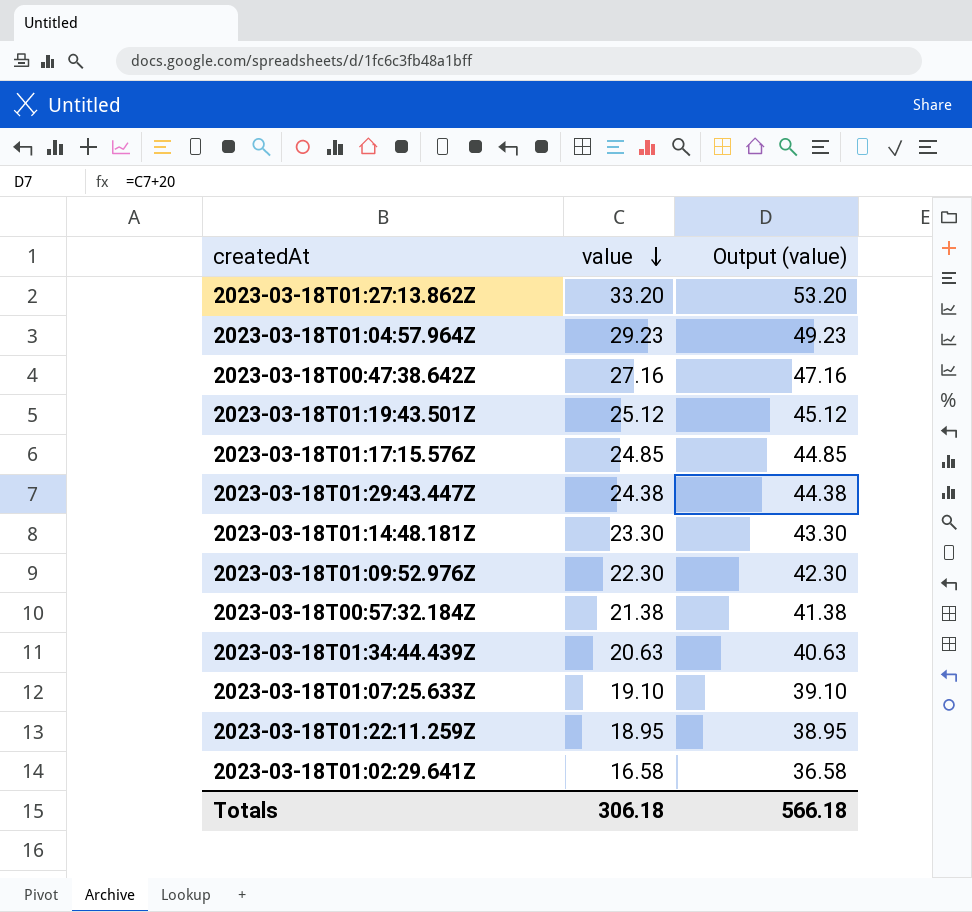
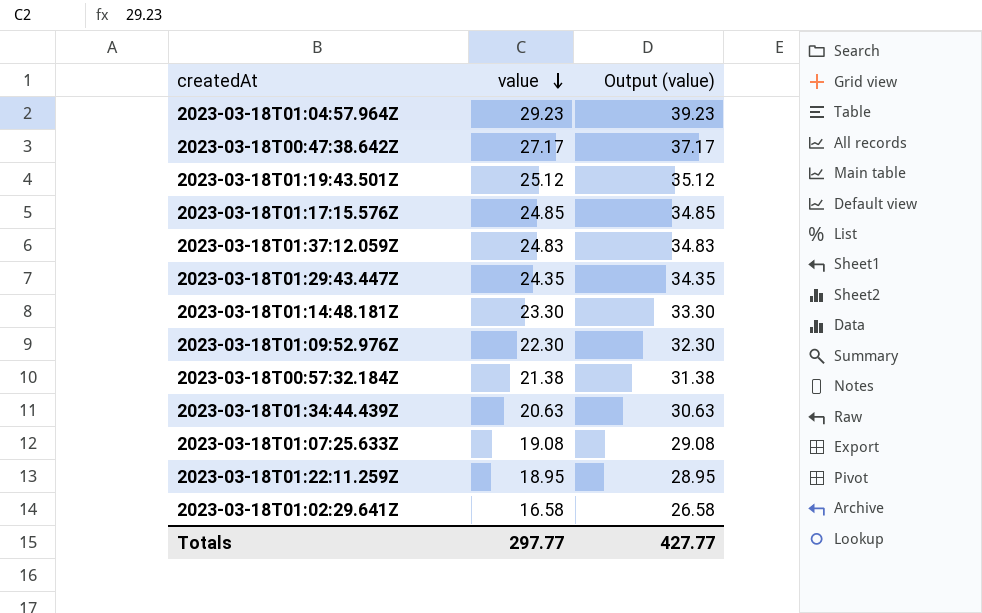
column Output (value) | formula: [value] + 20 -> [value] + 10
row 2023-03-18T01:27:13.862Z: 33.20 | 53.20 -> none
2023-03-18T00:47:38.642Z | value: 27.16 -> 27.17
row 2023-03-18T01:37:12.059Z: none -> 24.83 | 34.83
2023-03-18T01:29:43.447Z | value: 24.38 -> 24.35
2023-03-18T01:07:25.633Z | value: 19.10 -> 19.08
Totals | value: 306.18 -> 297.77
Totals | Output (value): 566.18 -> 427.77

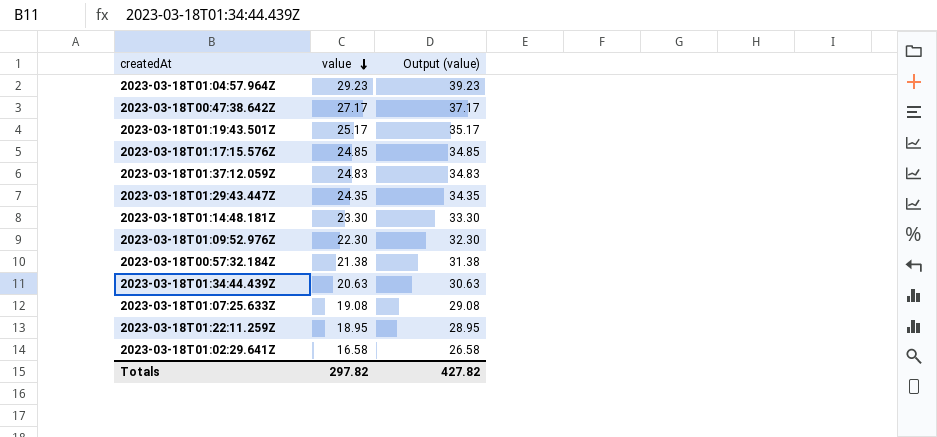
2023-03-18T01:19:43.501Z | value: 25.12 -> 25.17
2023-03-18T01:19:43.501Z | Output (value): 35.12 -> 35.17
Totals | value: 297.77 -> 297.82
Totals | Output (value): 427.77 -> 427.82

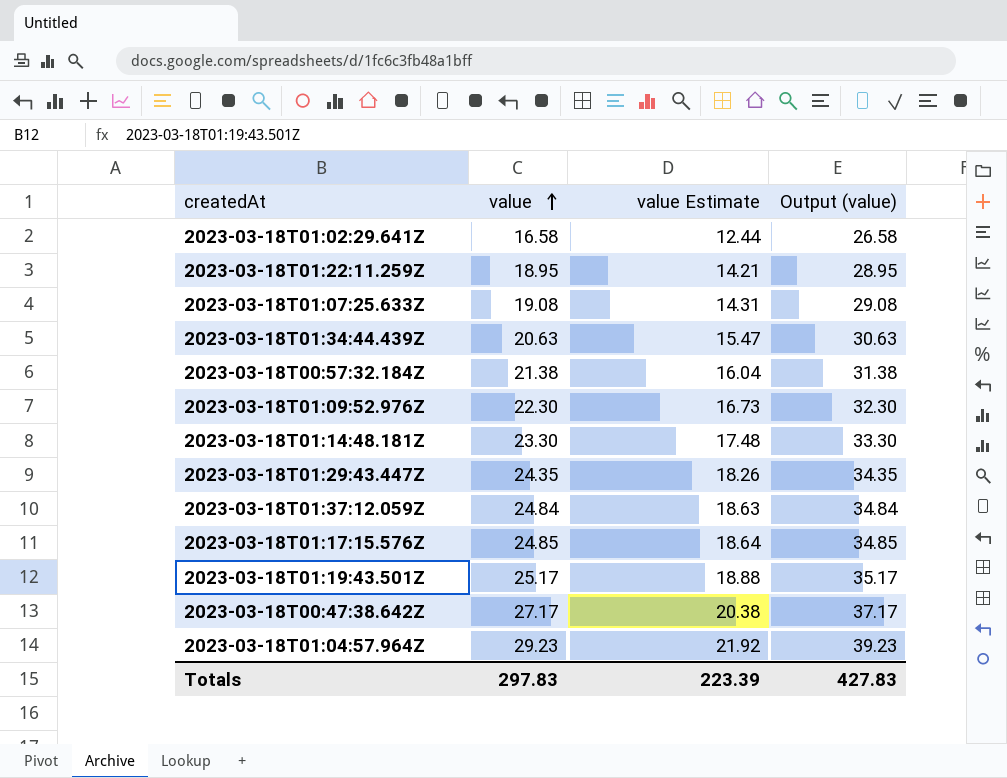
row order: value descending -> value ascending
column value Estimate | formula: none -> [value] * 0.75
2023-03-18T01:37:12.059Z | value: 24.83 -> 24.84
2023-03-18T01:37:12.059Z | Output (value): 34.83 -> 34.84
Totals | value: 297.82 -> 297.83
Totals | Output (value): 427.82 -> 427.83

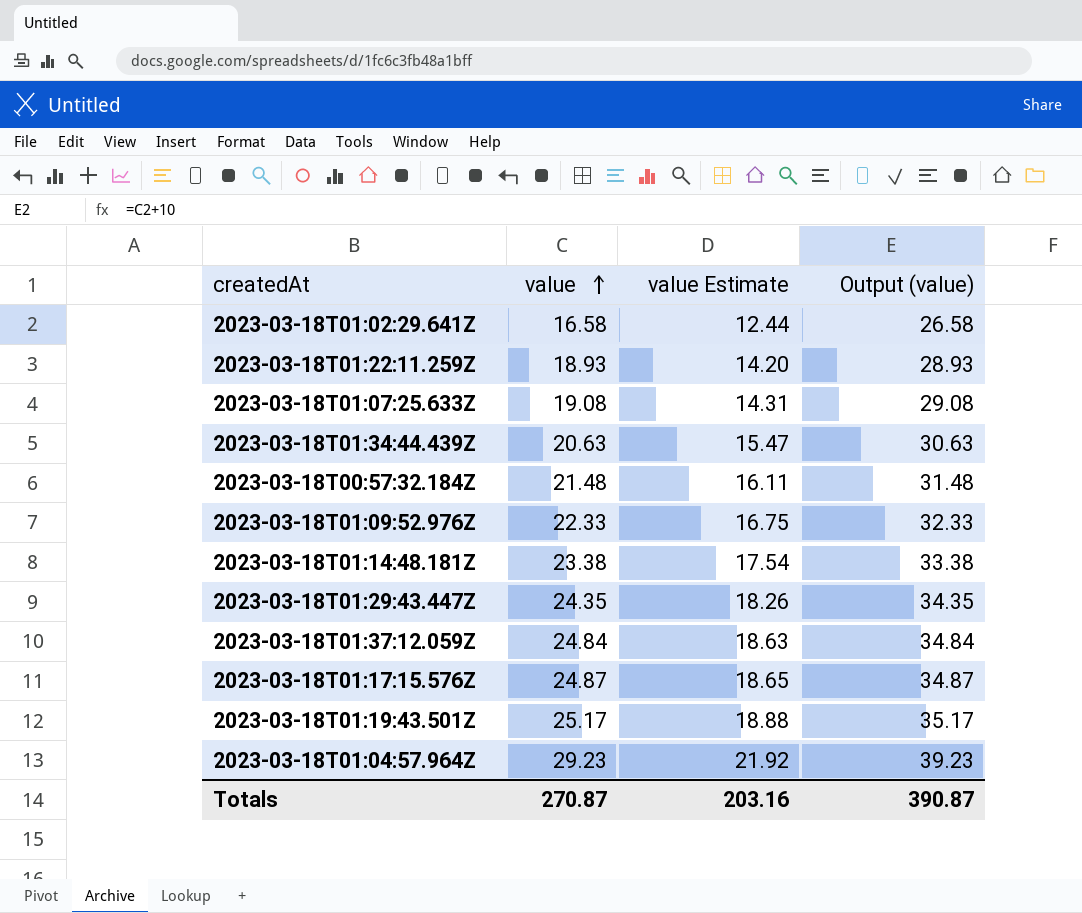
row 2023-03-18T00:47:38.642Z: 27.17 | 20.38 | 37.17 -> none
2023-03-18T01:22:11.259Z | value: 18.95 -> 18.93
2023-03-18T01:22:11.259Z | value Estimate: 14.21 -> 14.20
2023-03-18T01:22:11.259Z | Output (value): 28.95 -> 28.93
2023-03-18T00:57:32.184Z | value: 21.38 -> 21.48
2023-03-18T00:57:32.184Z | value Estimate: 16.04 -> 16.11
2023-03-18T00:57:32.184Z | Output (value): 31.38 -> 31.48
2023-03-18T01:09:52.976Z | value: 22.30 -> 22.33
2023-03-18T01:09:52.976Z | value Estimate: 16.73 -> 16.75
2023-03-18T01:09:52.976Z | Output (value): 32.30 -> 32.33
2023-03-18T01:14:48.181Z | value: 23.30 -> 23.38
2023-03-18T01:14:48.181Z | value Estimate: 17.48 -> 17.54
2023-03-18T01:14:48.181Z | Output (value): 33.30 -> 33.38
2023-03-18T01:17:15.576Z | value: 24.85 -> 24.87
2023-03-18T01:17:15.576Z | value Estimate: 18.64 -> 18.65
2023-03-18T01:17:15.576Z | Output (value): 34.85 -> 34.87
Totals | value: 297.83 -> 270.87
Totals | value Estimate: 223.39 -> 203.16
Totals | Output (value): 427.83 -> 390.87

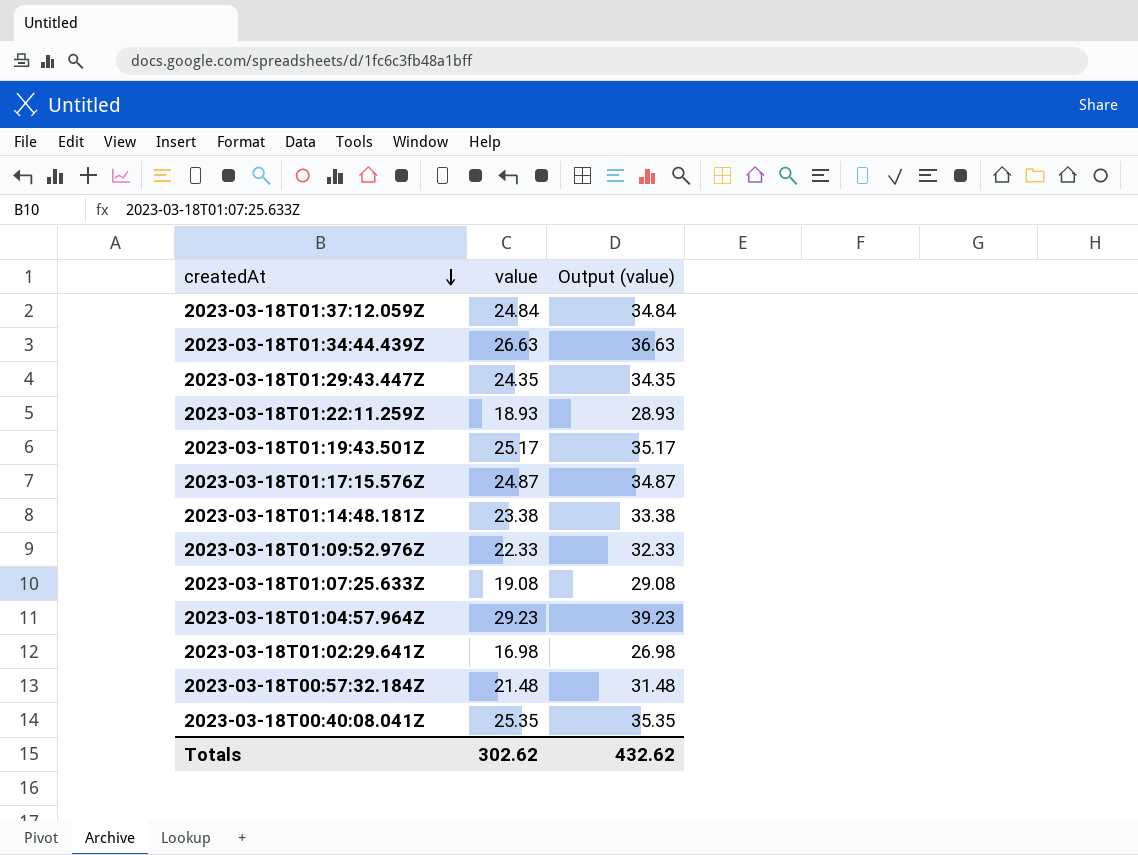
row order: value ascending -> createdAt descending
column value Estimate | formula: [value] * 0.75 -> none
2023-03-18T01:34:44.439Z | value: 20.63 -> 26.63
2023-03-18T01:34:44.439Z | Output (value): 30.63 -> 36.63
2023-03-18T01:02:29.641Z | value: 16.58 -> 16.98
2023-03-18T01:02:29.641Z | Output (value): 26.58 -> 26.98
row 2023-03-18T00:40:08.041Z: none -> 25.35 | 35.35
Totals | value: 270.87 -> 302.62
Totals | Output (value): 390.87 -> 432.62

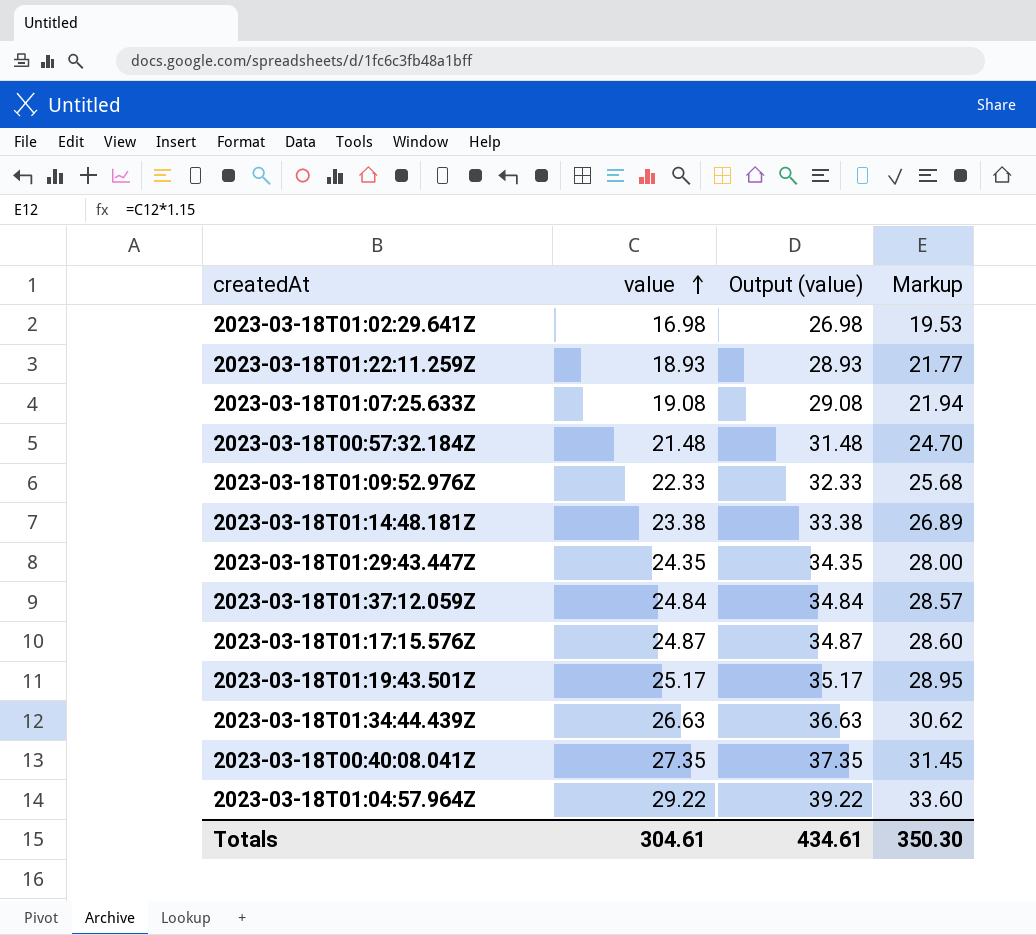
row order: createdAt descending -> value ascending
column Markup | formula: none -> [value] * 1.15
2023-03-18T00:40:08.041Z | value: 25.35 -> 27.35
2023-03-18T00:40:08.041Z | Output (value): 35.35 -> 37.35
2023-03-18T01:04:57.964Z | value: 29.23 -> 29.22
2023-03-18T01:04:57.964Z | Output (value): 39.23 -> 39.22
Totals | value: 302.62 -> 304.61
Totals | Output (value): 432.62 -> 434.61

